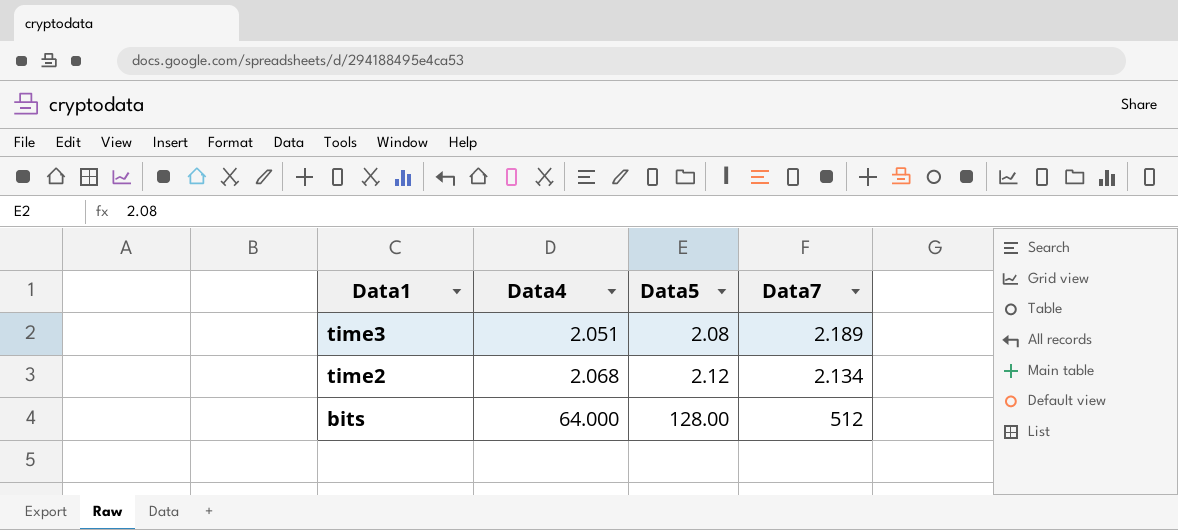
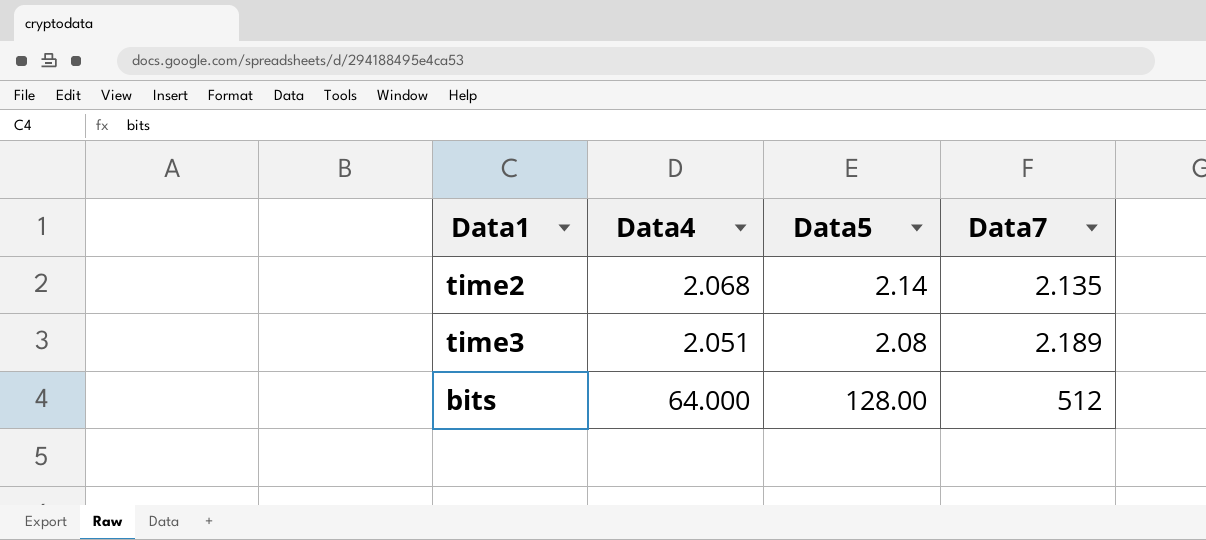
row order: Data1 descending -> Data7 ascending
time2 | Data5: 2.12 -> 2.14
time2 | Data7: 2.134 -> 2.135

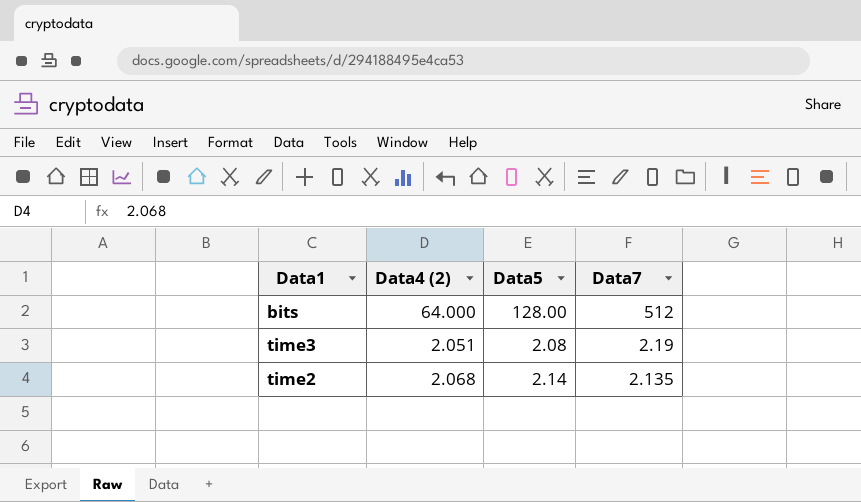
row order: Data7 ascending -> Data7 descending
column name: Data4 -> Data4 (2)
time3 | Data7: 2.189 -> 2.19

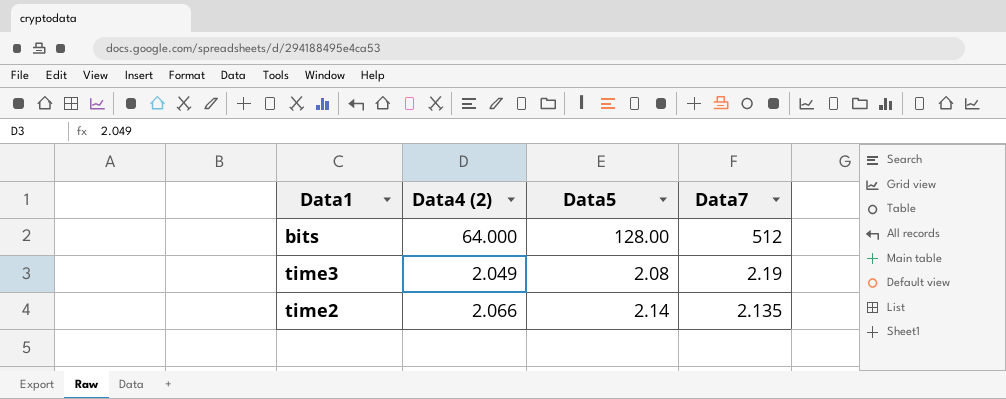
time3 | Data4 (2): 2.051 -> 2.049
time2 | Data4 (2): 2.068 -> 2.066

